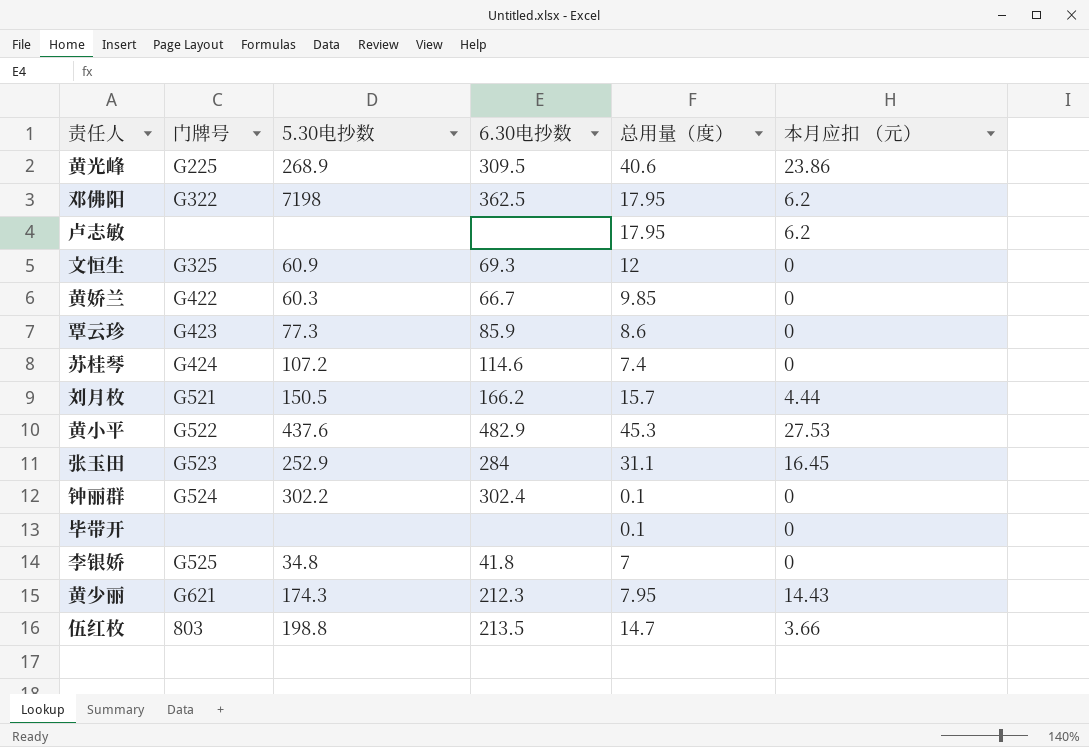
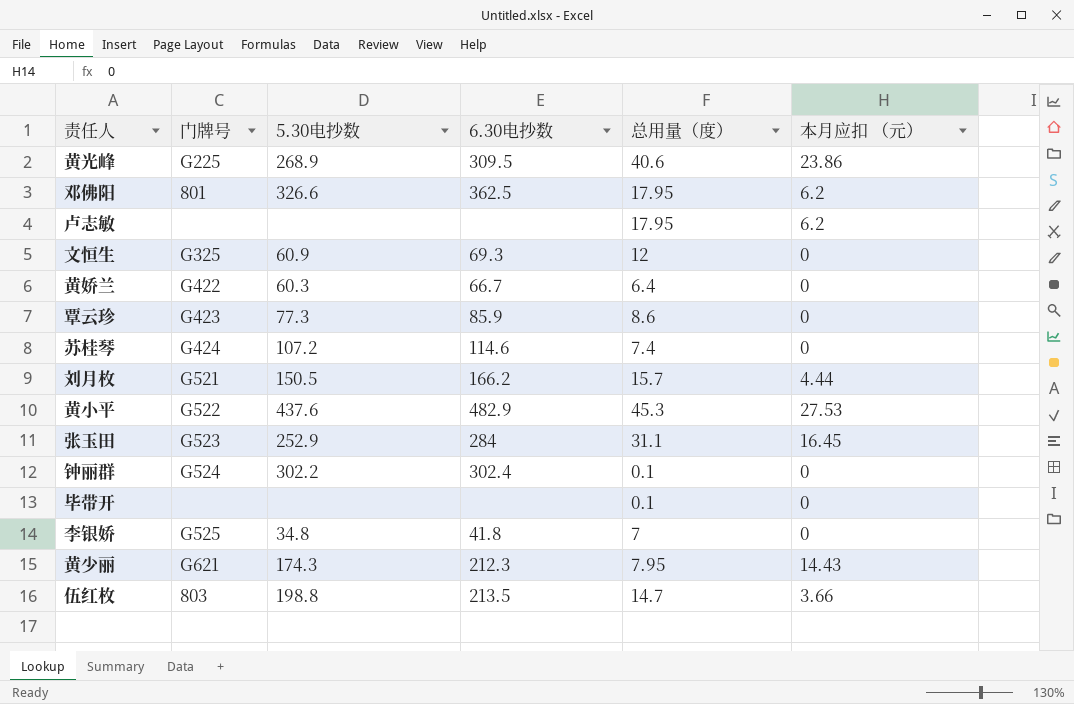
邓佛阳 | 门牌号: G322 -> 801
邓佛阳 | 5.30电抄数: 7198 -> 326.6
黄娇兰 | 总用量（度）: 9.85 -> 6.4

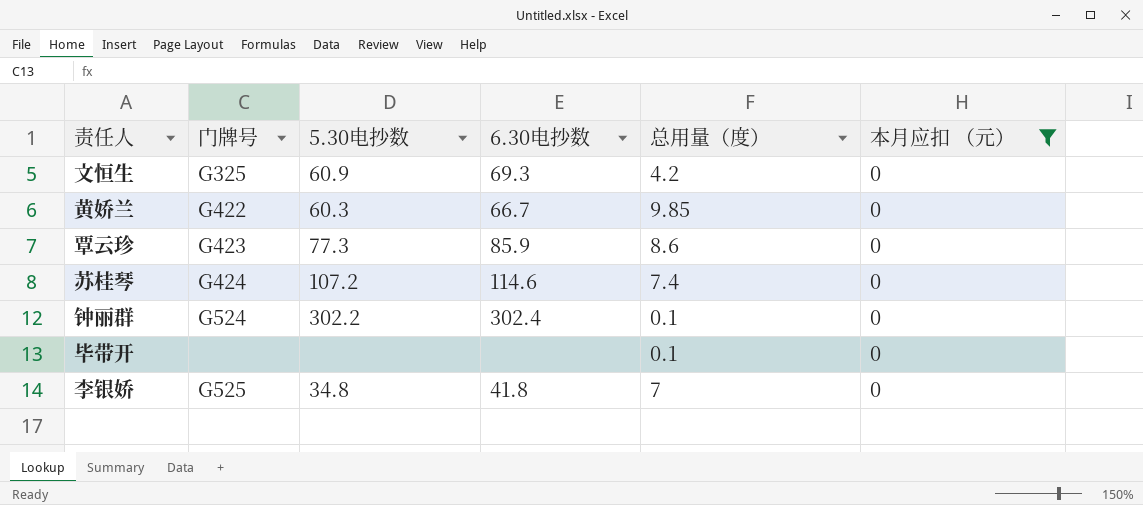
filter: none -> 本月应扣 （元） = 0
文恒生 | 总用量（度）: 12 -> 4.2
黄娇兰 | 总用量（度）: 6.4 -> 9.85

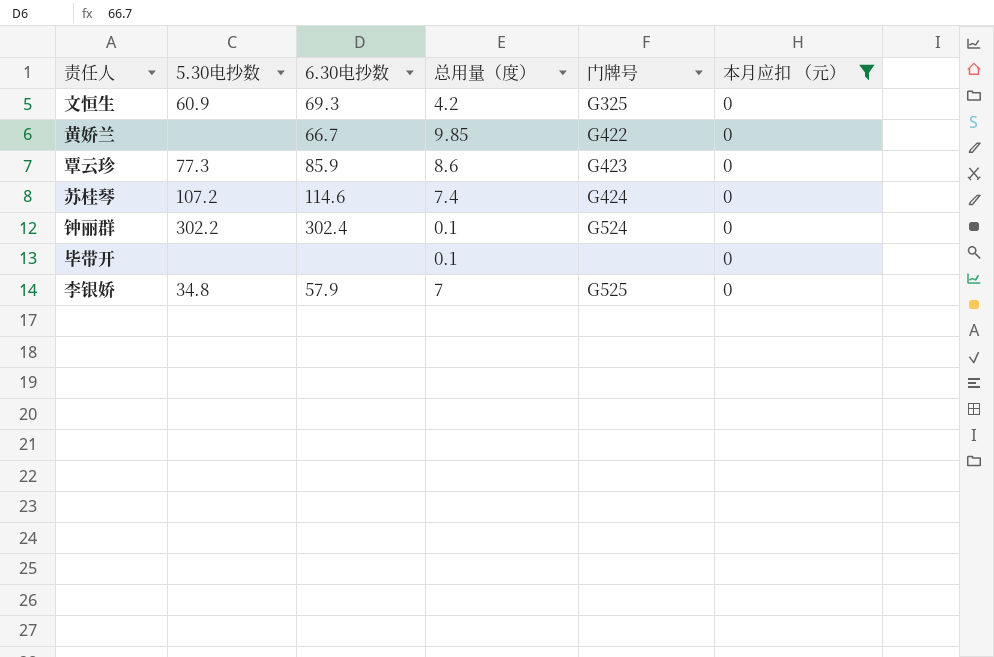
column 门牌号 | position: 2 -> 5
黄娇兰 | 5.30电抄数: 60.3 -> none
李银娇 | 6.30电抄数: 41.8 -> 57.9

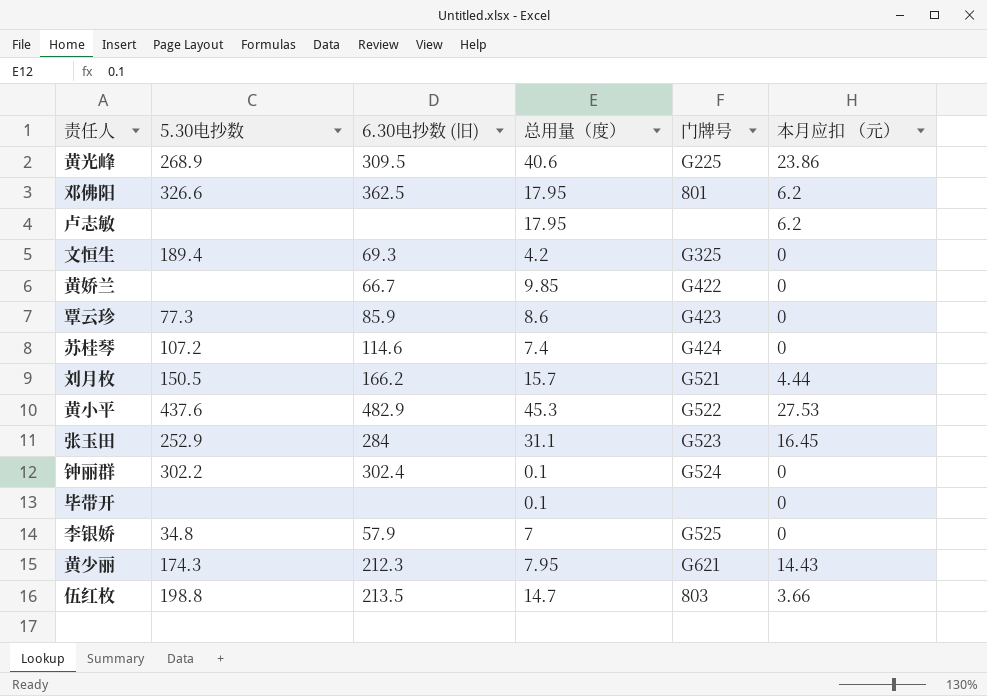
filter: 本月应扣 （元） = 0 -> none
column name: 6.30电抄数 -> 6.30电抄数 (旧)
文恒生 | 5.30电抄数: 60.9 -> 189.4

